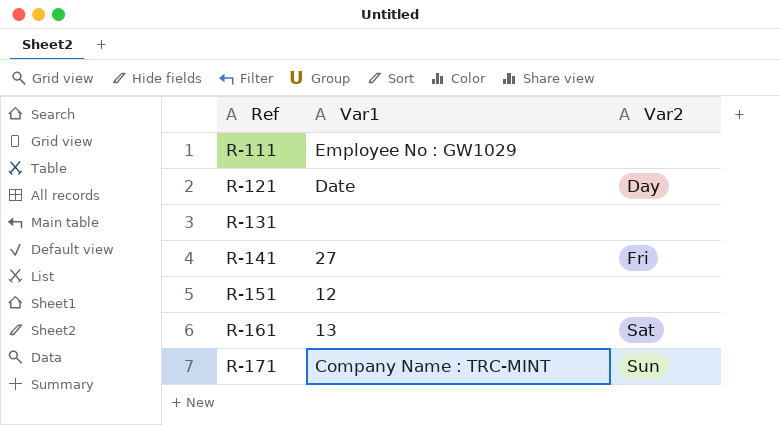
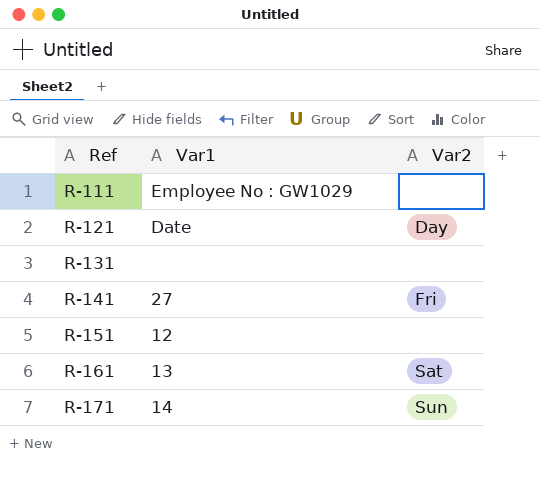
R-171 | Var1: Company Name : TRC-MINT -> 14

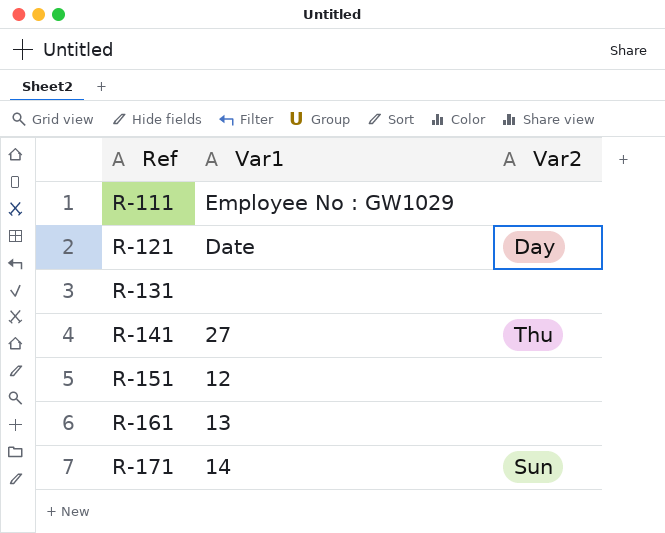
R-141 | Var2: Fri -> Thu
R-161 | Var2: Sat -> none

